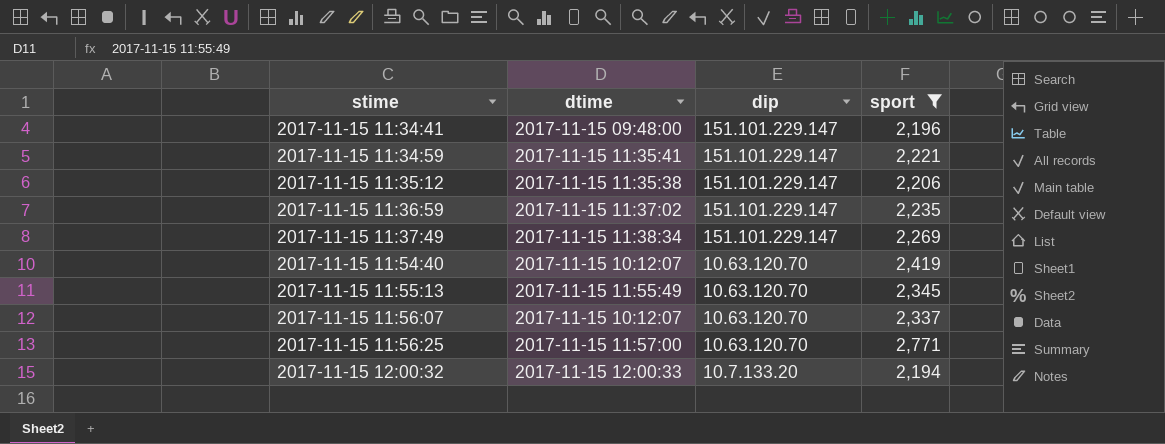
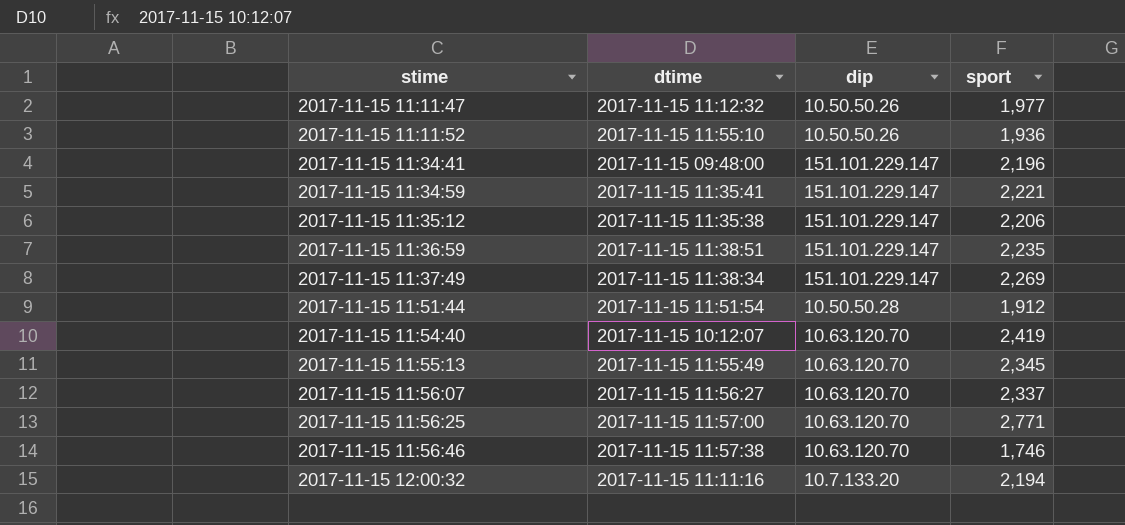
filter: sport >= 2,194 -> none
2017-11-15 11:36:59 | dtime: 2017-11-15 11:37:02 -> 2017-11-15 11:38:51
2017-11-15 11:56:07 | dtime: 2017-11-15 10:12:07 -> 2017-11-15 11:56:27
2017-11-15 12:00:32 | dtime: 2017-11-15 12:00:33 -> 2017-11-15 11:11:16

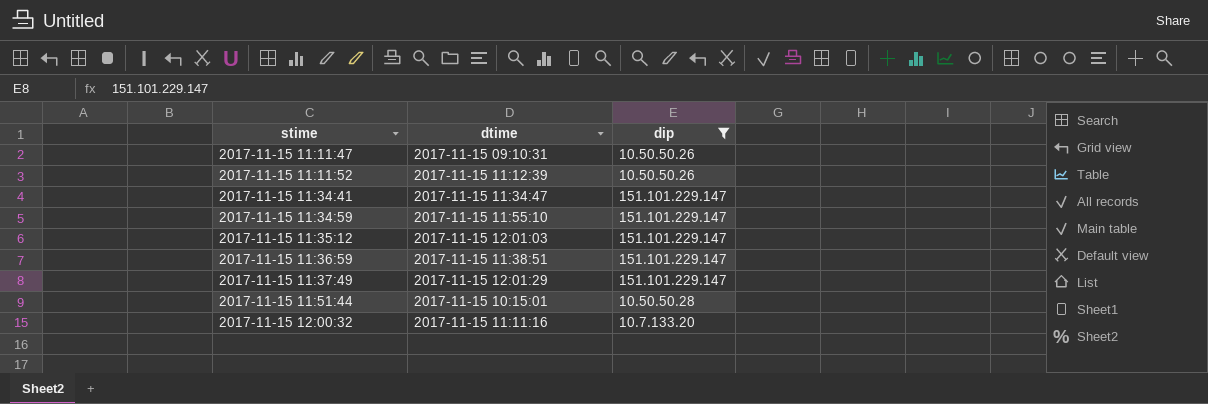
filter: none -> dip != 10.63.120.70
column sport | position: 4 -> none
2017-11-15 11:11:47 | dtime: 2017-11-15 11:12:32 -> 2017-11-15 09:10:31
2017-11-15 11:11:52 | dtime: 2017-11-15 11:55:10 -> 2017-11-15 11:12:39
2017-11-15 11:34:41 | dtime: 2017-11-15 09:48:00 -> 2017-11-15 11:34:47
2017-11-15 11:34:59 | dtime: 2017-11-15 11:35:41 -> 2017-11-15 11:55:10
2017-11-15 11:35:12 | dtime: 2017-11-15 11:35:38 -> 2017-11-15 12:01:03
2017-11-15 11:37:49 | dtime: 2017-11-15 11:38:34 -> 2017-11-15 12:01:29
2017-11-15 11:51:44 | dtime: 2017-11-15 11:51:54 -> 2017-11-15 10:15:01

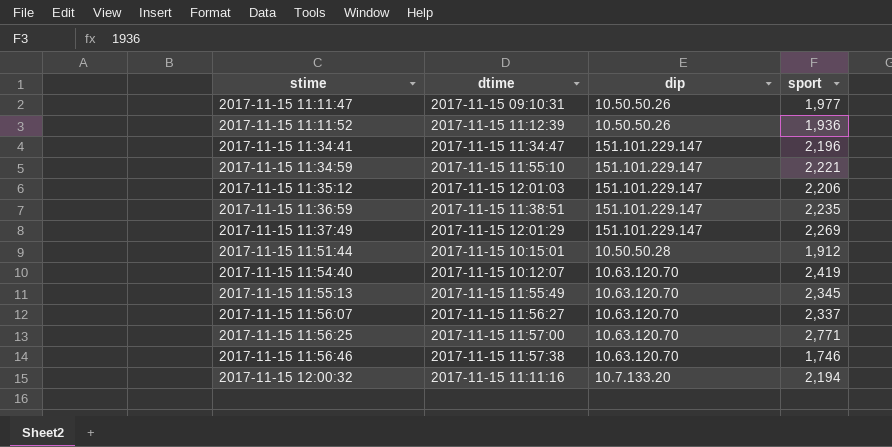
filter: dip != 10.63.120.70 -> none
column sport | position: none -> 4

